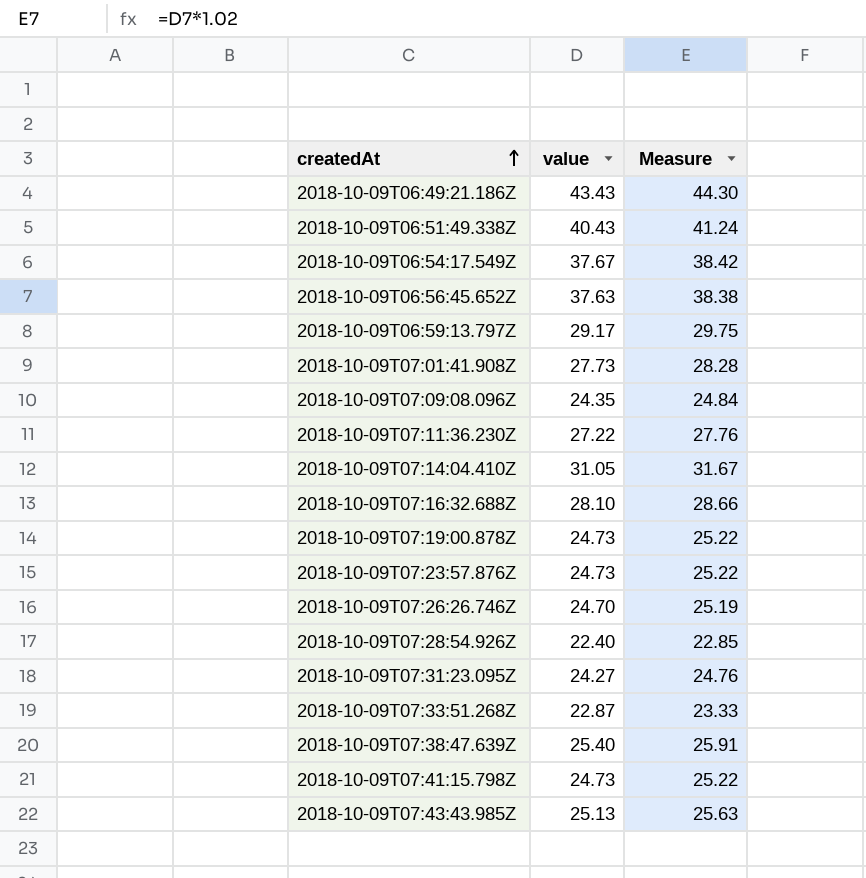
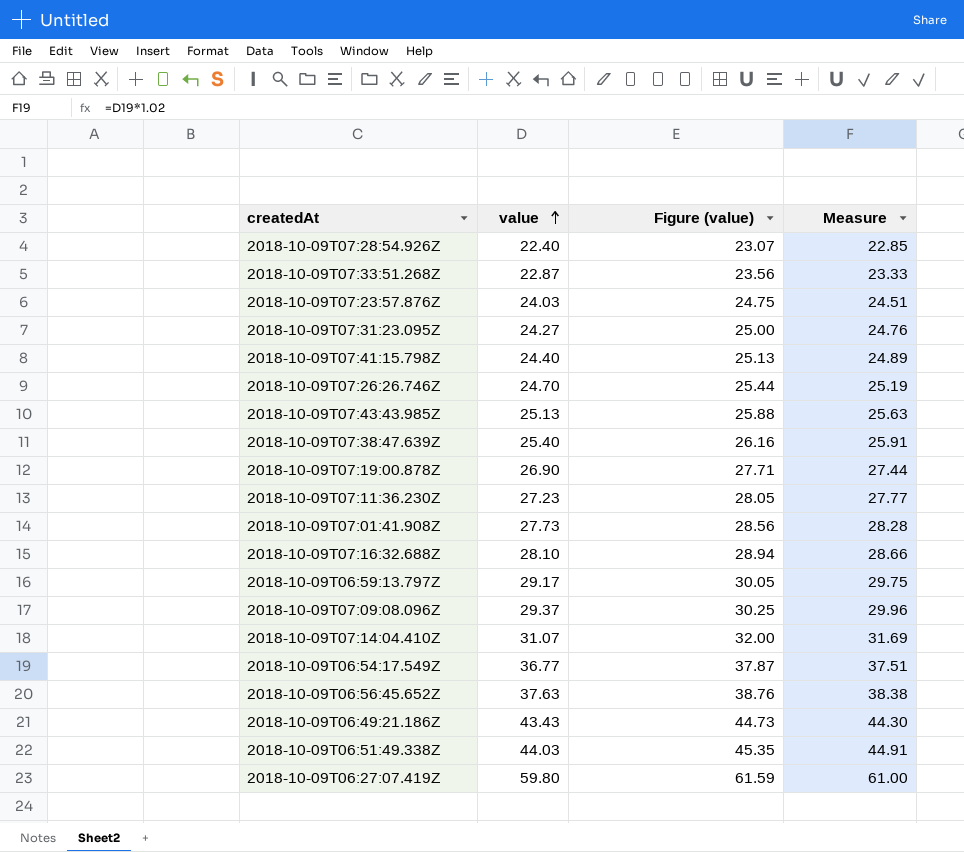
row order: createdAt ascending -> value ascending
column Figure (value) | formula: none -> [value] * 1.03
2018-10-09T07:23:57.876Z | value: 24.73 -> 24.03
2018-10-09T07:23:57.876Z | Measure: 25.22 -> 24.51
2018-10-09T07:41:15.798Z | value: 24.73 -> 24.40
2018-10-09T07:41:15.798Z | Measure: 25.22 -> 24.89
2018-10-09T07:19:00.878Z | value: 24.73 -> 26.90
2018-10-09T07:19:00.878Z | Measure: 25.22 -> 27.44
2018-10-09T07:11:36.230Z | value: 27.22 -> 27.23
2018-10-09T07:11:36.230Z | Measure: 27.76 -> 27.77
2018-10-09T07:09:08.096Z | value: 24.35 -> 29.37
2018-10-09T07:09:08.096Z | Measure: 24.84 -> 29.96
2018-10-09T07:14:04.410Z | value: 31.05 -> 31.07
2018-10-09T07:14:04.410Z | Measure: 31.67 -> 31.69
2018-10-09T06:54:17.549Z | value: 37.67 -> 36.77
2018-10-09T06:54:17.549Z | Measure: 38.42 -> 37.51
2018-10-09T06:51:49.338Z | value: 40.43 -> 44.03
2018-10-09T06:51:49.338Z | Measure: 41.24 -> 44.91
row 2018-10-09T06:27:07.419Z: none -> 59.80 | 61.59 | 61.00

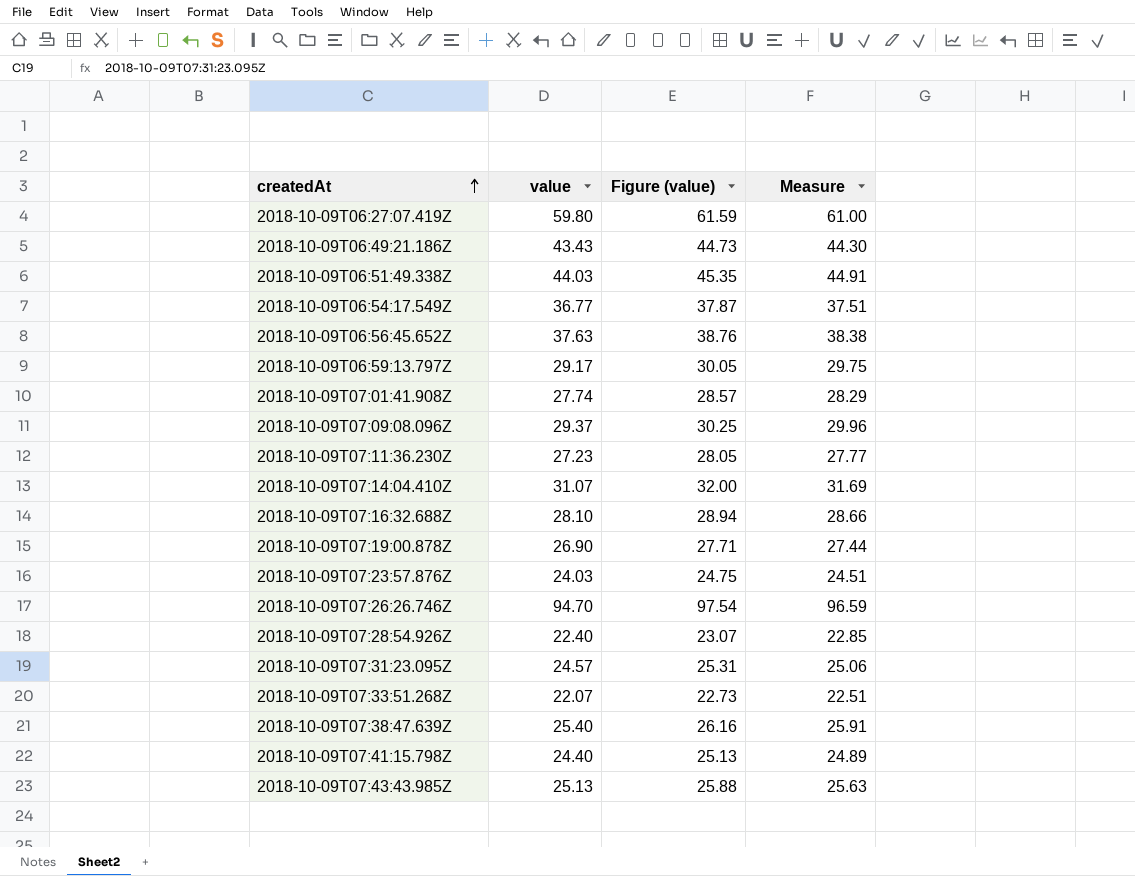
row order: value ascending -> createdAt ascending
2018-10-09T07:01:41.908Z | value: 27.73 -> 27.74
2018-10-09T07:01:41.908Z | Figure (value): 28.56 -> 28.57
2018-10-09T07:01:41.908Z | Measure: 28.28 -> 28.29
2018-10-09T07:26:26.746Z | value: 24.70 -> 94.70
2018-10-09T07:26:26.746Z | Figure (value): 25.44 -> 97.54
2018-10-09T07:26:26.746Z | Measure: 25.19 -> 96.59
2018-10-09T07:31:23.095Z | value: 24.27 -> 24.57
2018-10-09T07:31:23.095Z | Figure (value): 25.00 -> 25.31
2018-10-09T07:31:23.095Z | Measure: 24.76 -> 25.06
2018-10-09T07:33:51.268Z | value: 22.87 -> 22.07
2018-10-09T07:33:51.268Z | Figure (value): 23.56 -> 22.73
2018-10-09T07:33:51.268Z | Measure: 23.33 -> 22.51

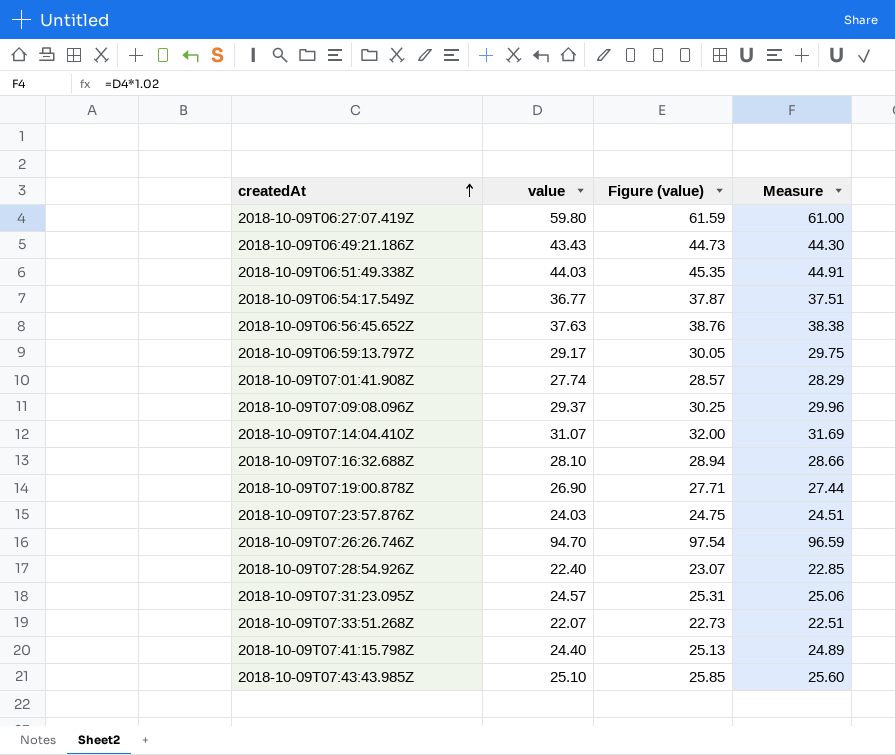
row 2018-10-09T07:11:36.230Z: 27.23 | 28.05 | 27.77 -> none
row 2018-10-09T07:38:47.639Z: 25.40 | 26.16 | 25.91 -> none
2018-10-09T07:43:43.985Z | value: 25.13 -> 25.10
2018-10-09T07:43:43.985Z | Figure (value): 25.88 -> 25.85
2018-10-09T07:43:43.985Z | Measure: 25.63 -> 25.60

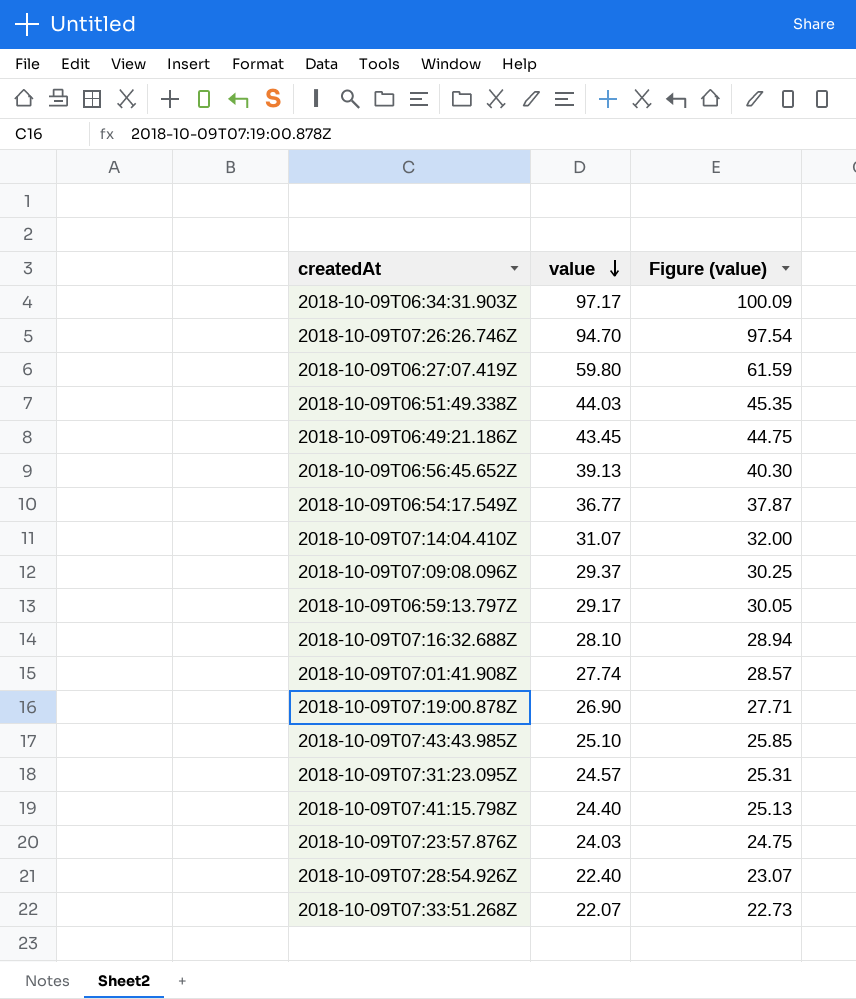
row order: createdAt ascending -> value descending
column Measure | formula: [value] * 1.02 -> none
row 2018-10-09T06:34:31.903Z: none -> 97.17 | 100.09
2018-10-09T06:49:21.186Z | value: 43.43 -> 43.45
2018-10-09T06:49:21.186Z | Figure (value): 44.73 -> 44.75
2018-10-09T06:56:45.652Z | value: 37.63 -> 39.13
2018-10-09T06:56:45.652Z | Figure (value): 38.76 -> 40.30

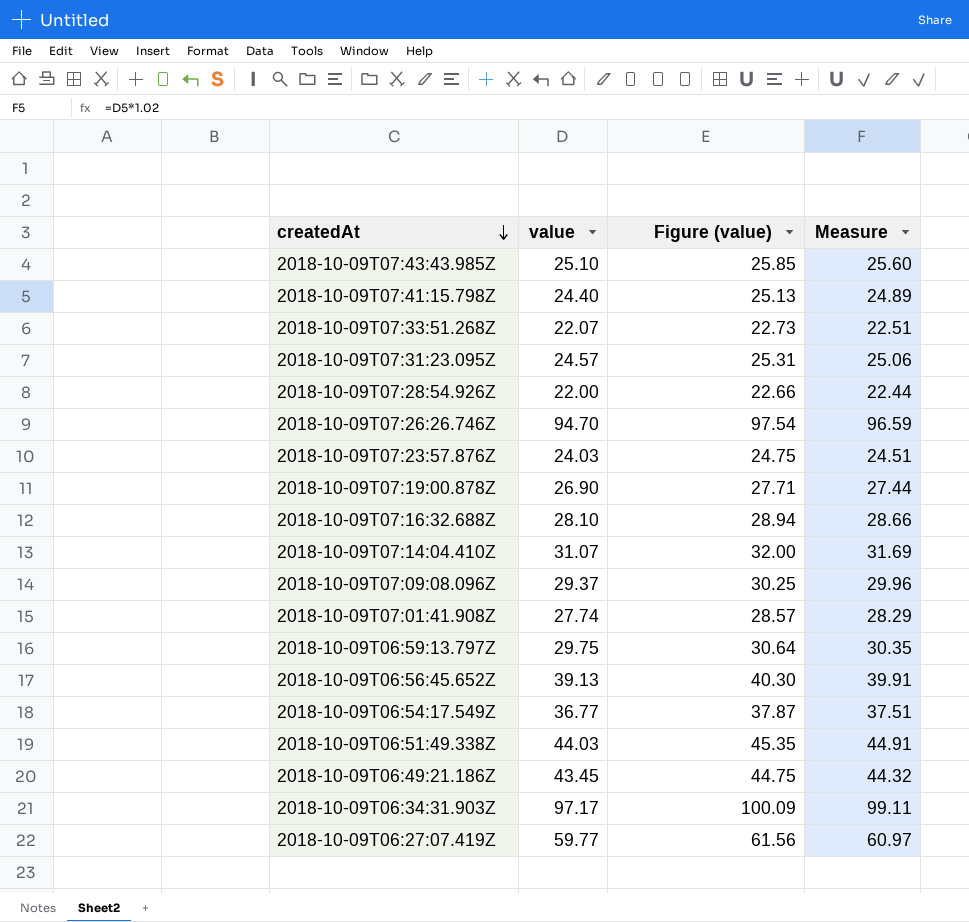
row order: value descending -> createdAt descending
column Measure | formula: none -> [value] * 1.02
2018-10-09T07:28:54.926Z | value: 22.40 -> 22.00
2018-10-09T07:28:54.926Z | Figure (value): 23.07 -> 22.66
2018-10-09T06:59:13.797Z | value: 29.17 -> 29.75
2018-10-09T06:59:13.797Z | Figure (value): 30.05 -> 30.64
2018-10-09T06:27:07.419Z | value: 59.80 -> 59.77
2018-10-09T06:27:07.419Z | Figure (value): 61.59 -> 61.56

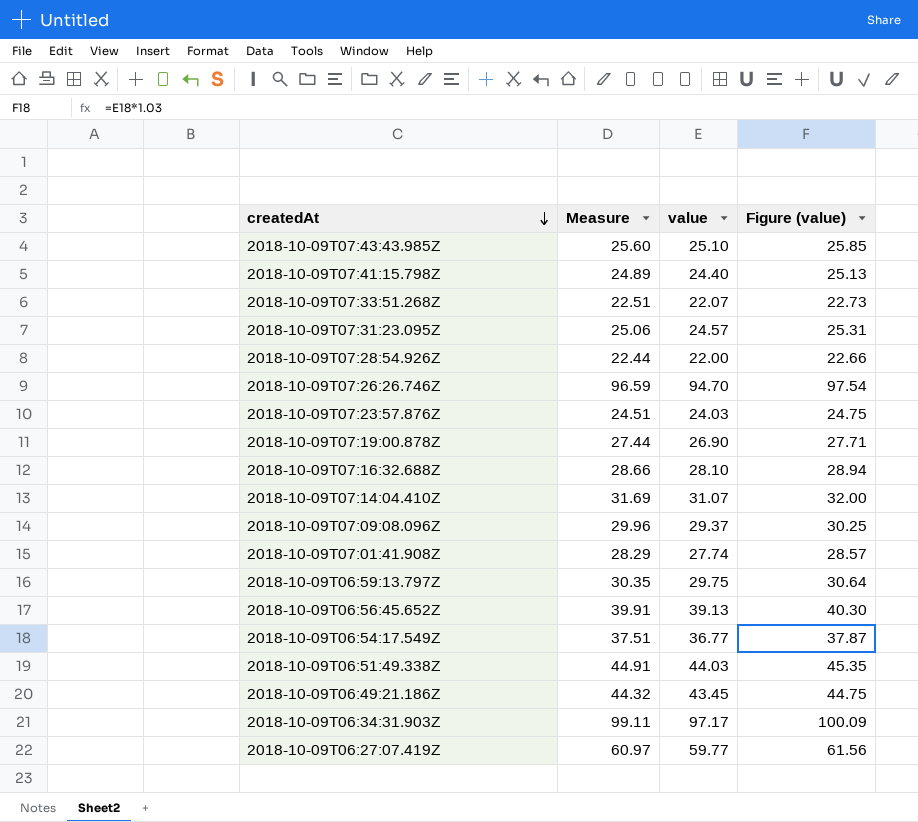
column Measure | position: 4 -> 2

